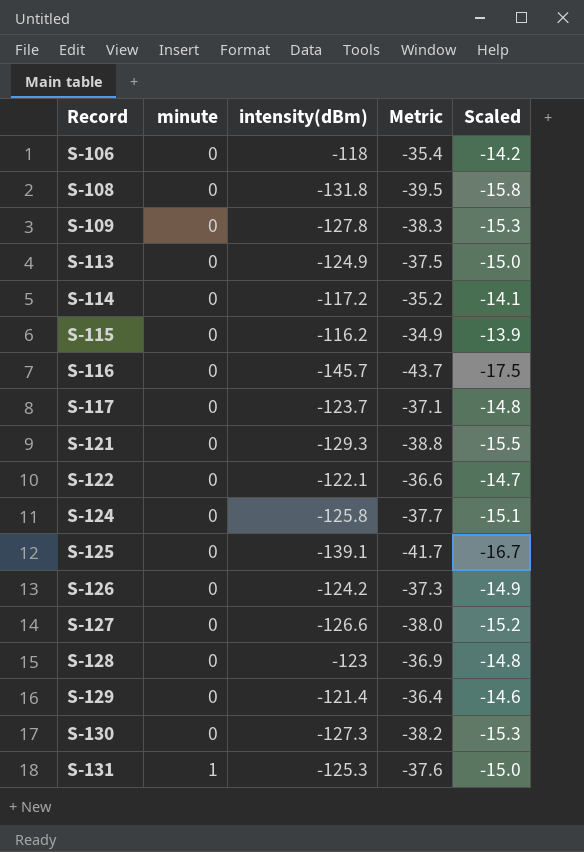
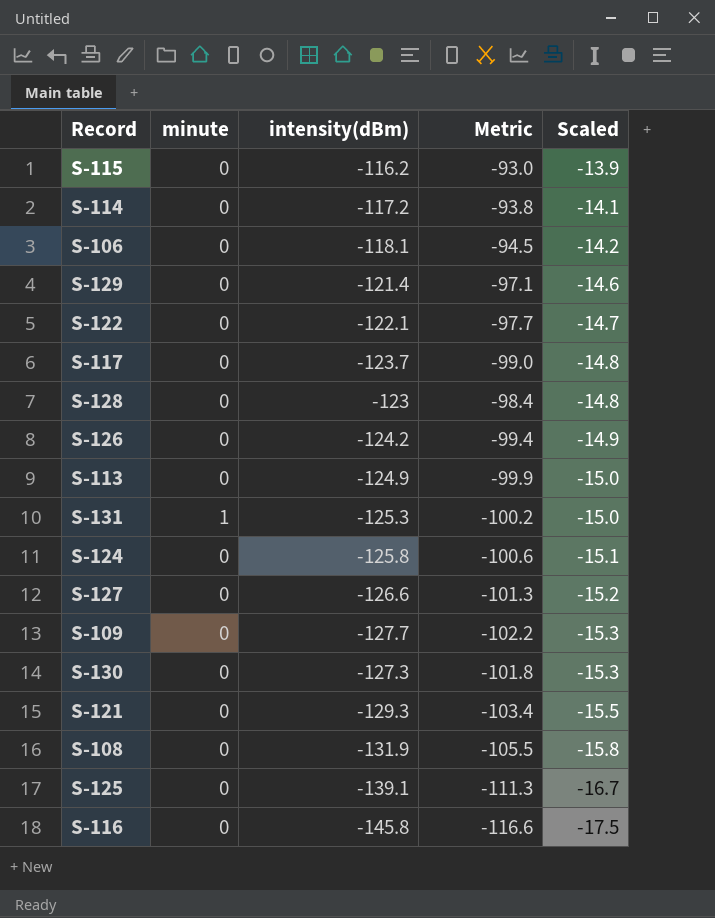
row order: Record ascending -> Scaled descending
column Metric | formula: [intensity(dBm)] * 0.3 -> [intensity(dBm)] * 0.8
S-106 | intensity(dBm): -118 -> -118.1
S-109 | intensity(dBm): -127.8 -> -127.7
S-108 | intensity(dBm): -131.8 -> -131.9
S-116 | intensity(dBm): -145.7 -> -145.8

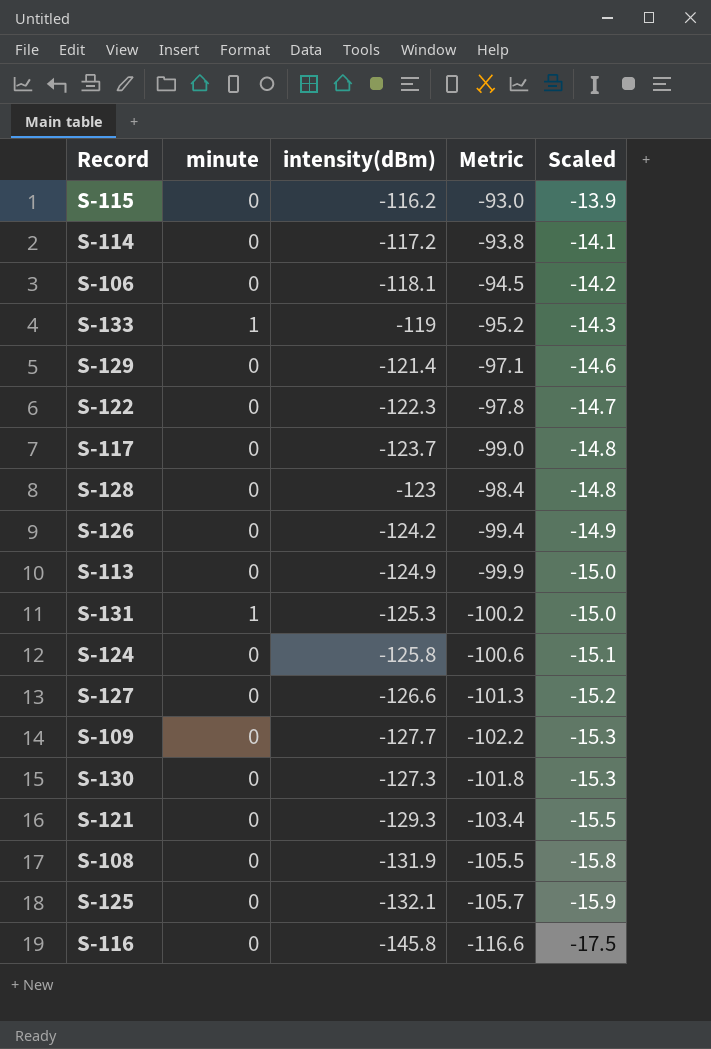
row S-133: none -> 1 | -119 | -95.2 | -14.3
S-122 | intensity(dBm): -122.1 -> -122.3
S-122 | Metric: -97.7 -> -97.8
S-125 | intensity(dBm): -139.1 -> -132.1
S-125 | Metric: -111.3 -> -105.7
S-125 | Scaled: -16.7 -> -15.9

